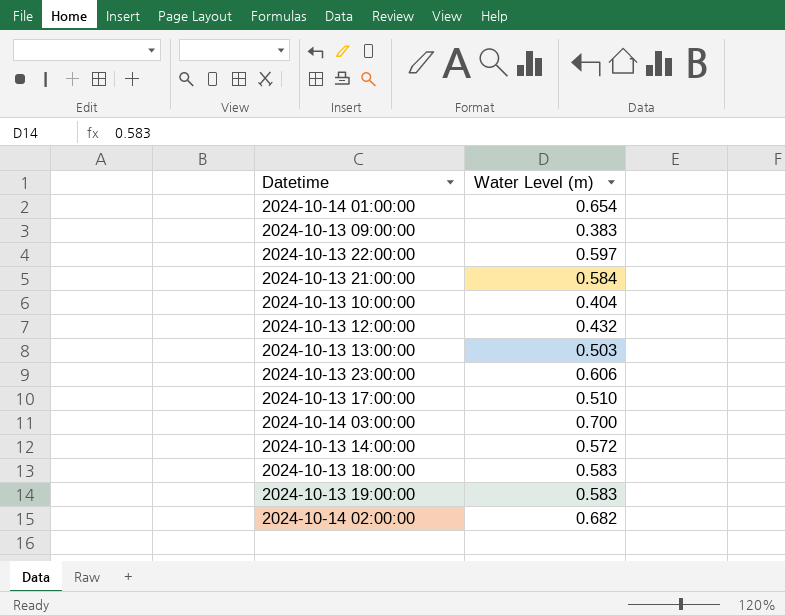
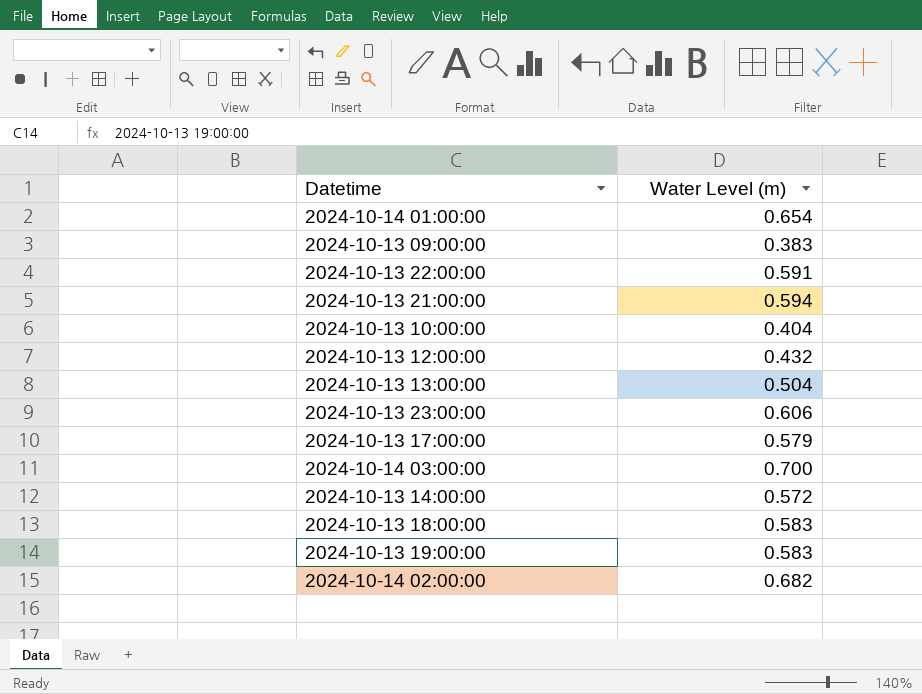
2024-10-13 22:00:00 | Water Level (m): 0.597 -> 0.591
2024-10-13 21:00:00 | Water Level (m): 0.584 -> 0.594
2024-10-13 13:00:00 | Water Level (m): 0.503 -> 0.504
2024-10-13 17:00:00 | Water Level (m): 0.510 -> 0.579

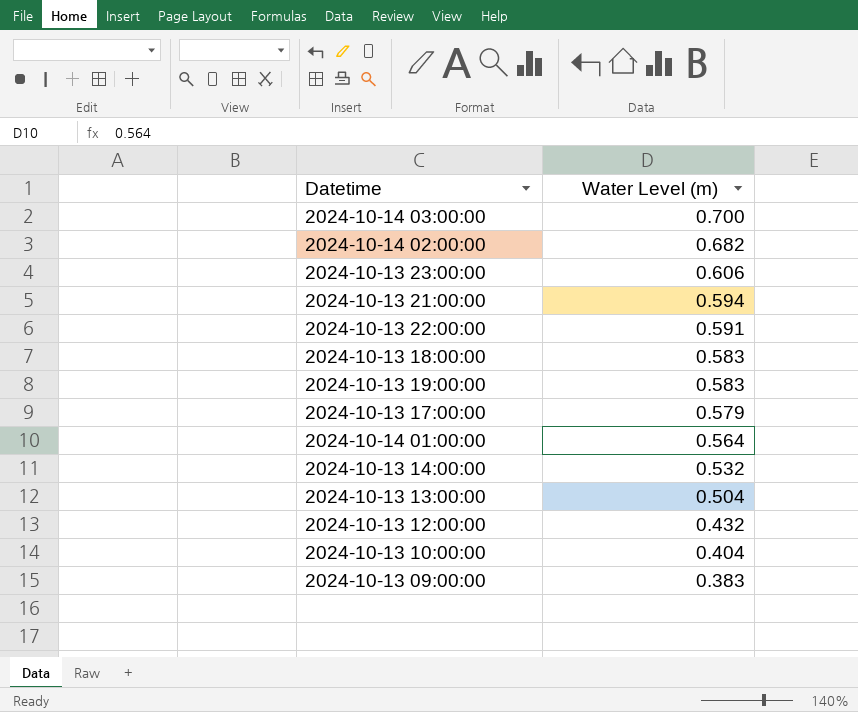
row order: none -> Water Level (m) descending
2024-10-14 01:00:00 | Water Level (m): 0.654 -> 0.564
2024-10-13 14:00:00 | Water Level (m): 0.572 -> 0.532

